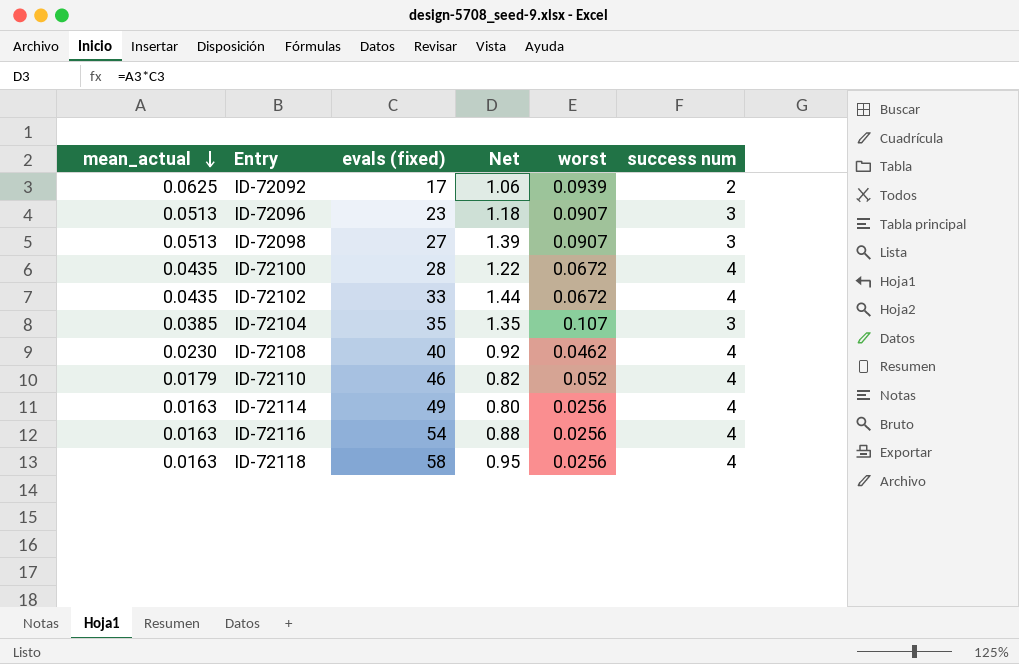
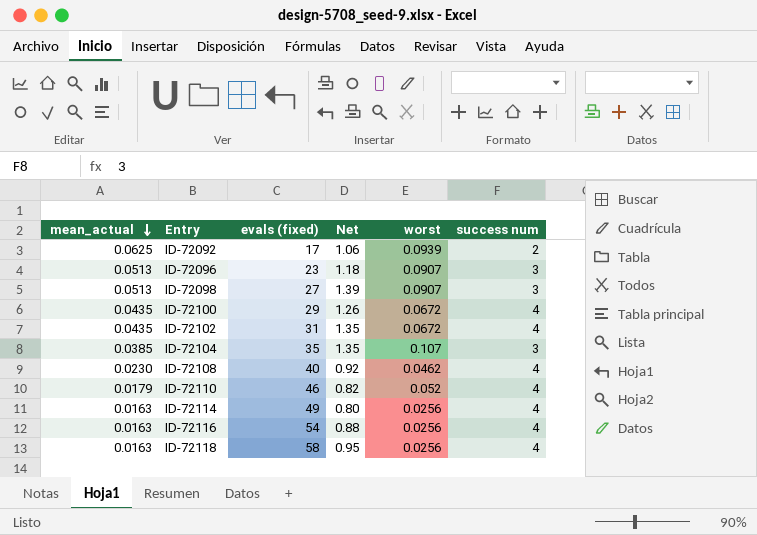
ID-72100 | evals (fixed): 28 -> 29
ID-72100 | Net: 1.22 -> 1.26
ID-72102 | evals (fixed): 33 -> 31
ID-72102 | Net: 1.44 -> 1.35

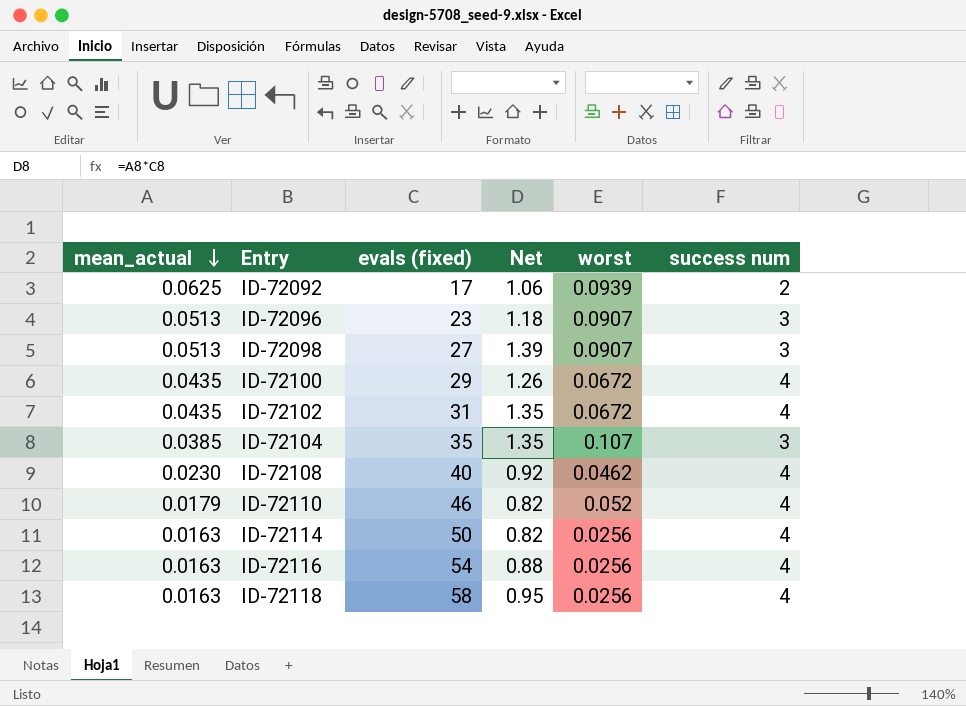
ID-72114 | evals (fixed): 49 -> 50
ID-72114 | Net: 0.80 -> 0.82

